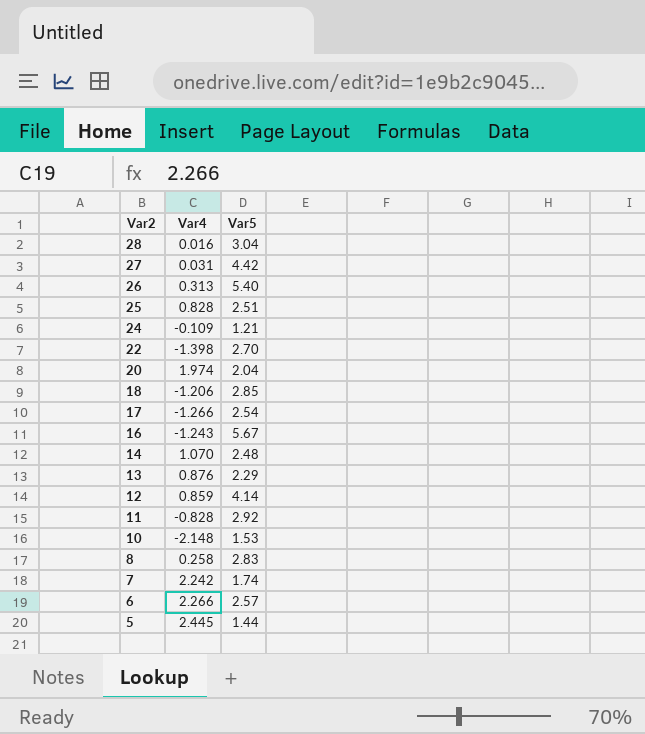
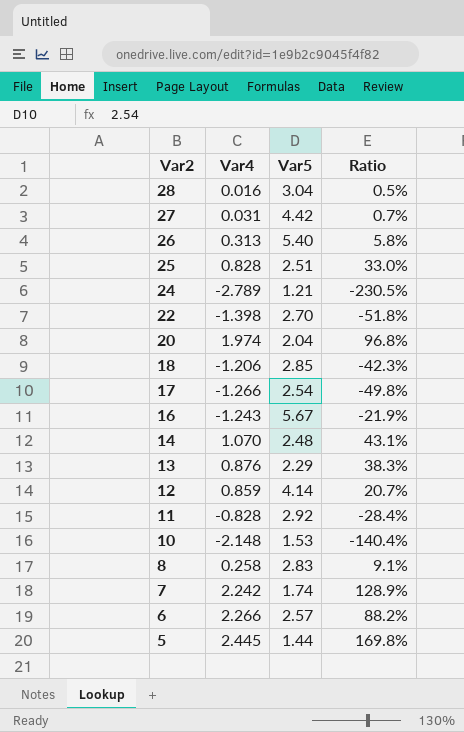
column Ratio | formula: none -> [Var4] / [Var5]
24 | Var4: -0.109 -> -2.789

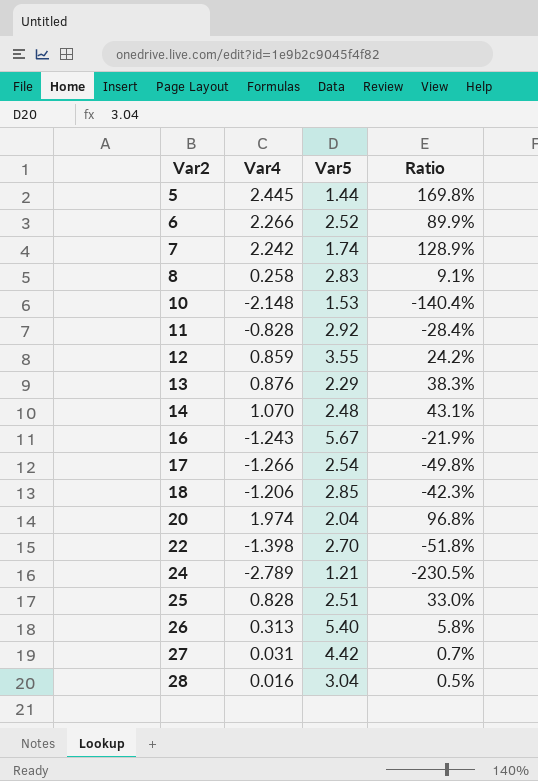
row order: Var2 descending -> Var2 ascending
6 | Var5: 2.57 -> 2.52
6 | Ratio: 88.2% -> 89.9%
12 | Var5: 4.14 -> 3.55
12 | Ratio: 20.7% -> 24.2%

